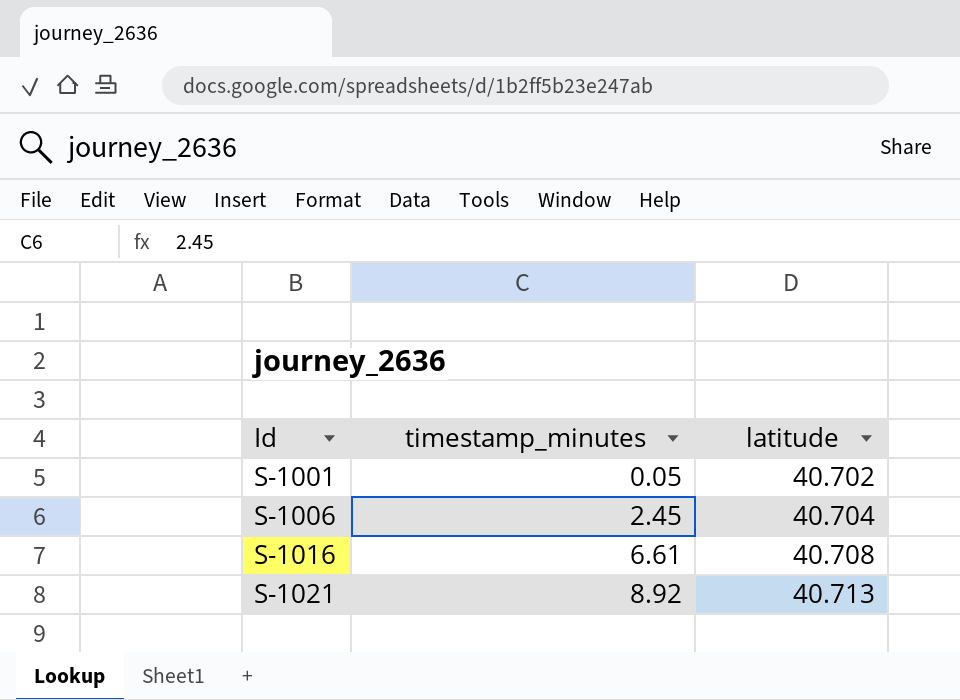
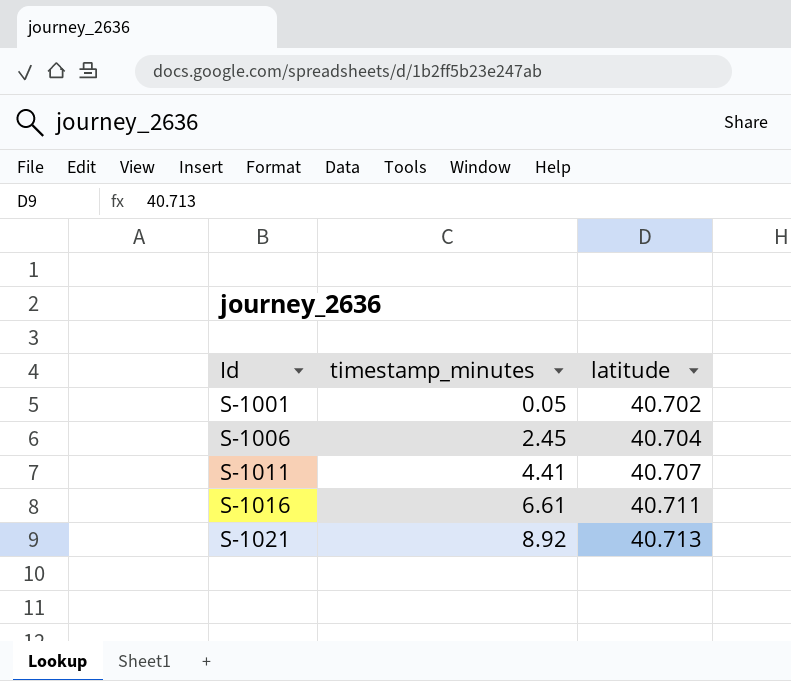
row S-1011: none -> 4.41 | 40.707
S-1016 | latitude: 40.708 -> 40.711

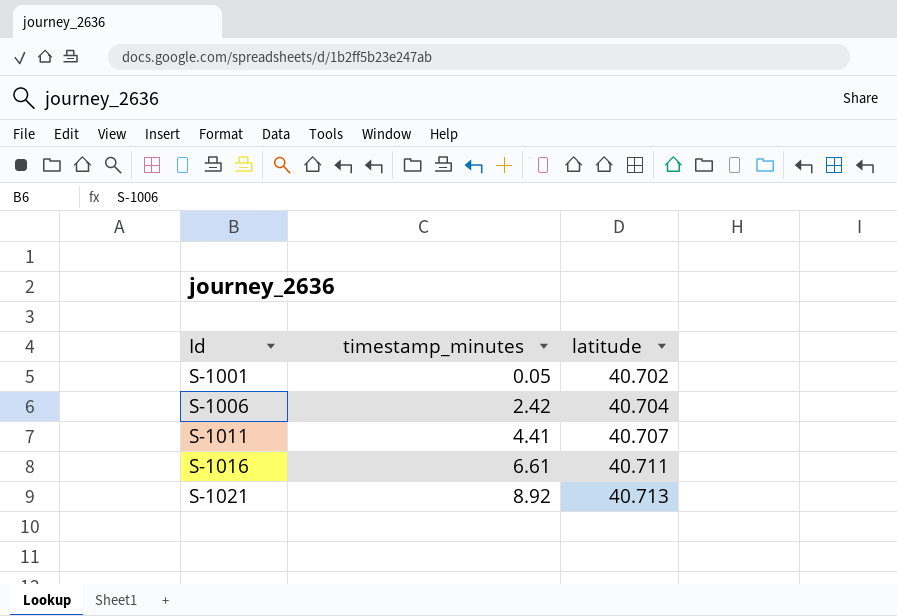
S-1006 | timestamp_minutes: 2.45 -> 2.42

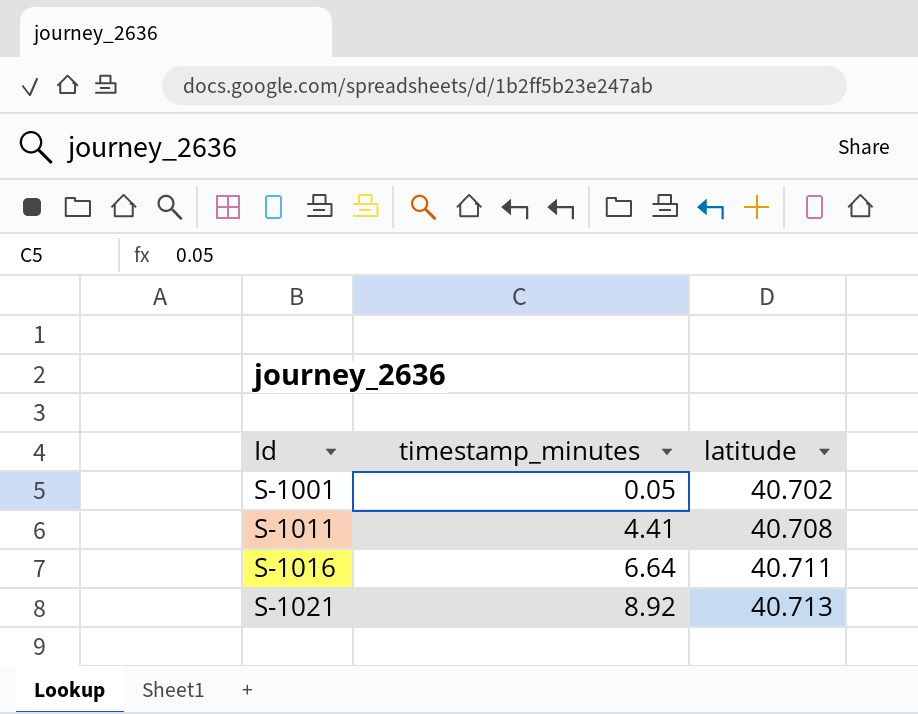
row S-1006: 2.42 | 40.704 -> none
S-1011 | latitude: 40.707 -> 40.708
S-1016 | timestamp_minutes: 6.61 -> 6.64

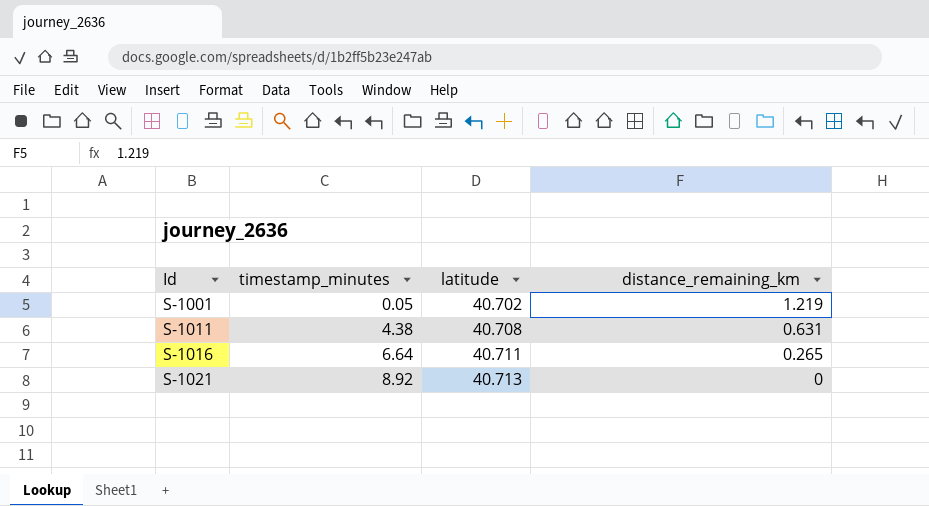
column distance_remaining_km | position: none -> 4
S-1011 | timestamp_minutes: 4.41 -> 4.38

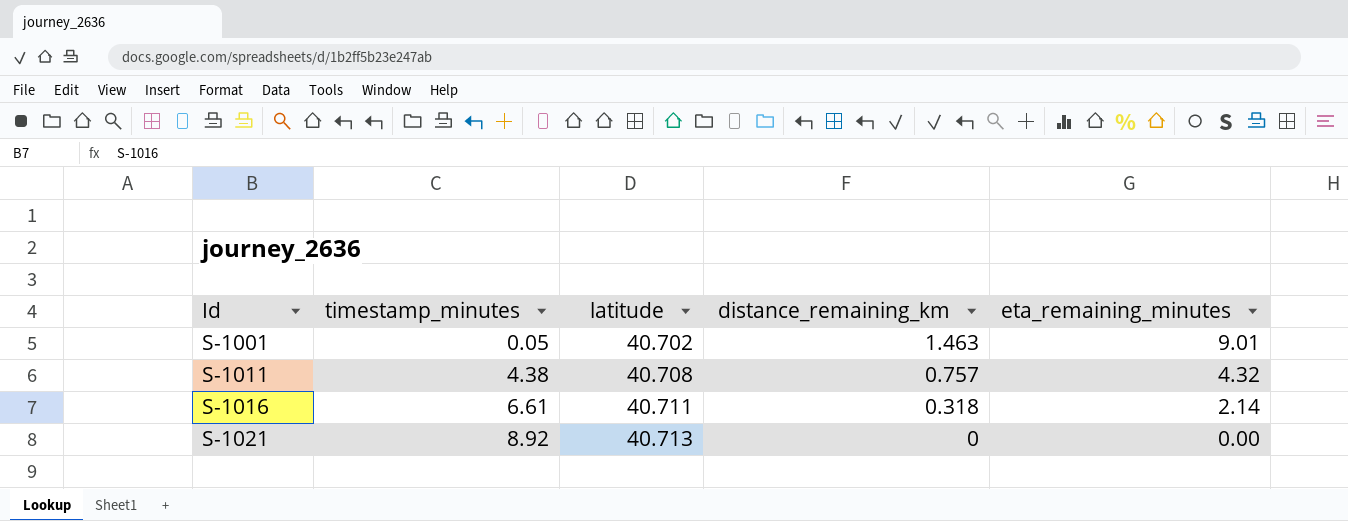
column eta_remaining_minutes | position: none -> 5
S-1001 | distance_remaining_km: 1.219 -> 1.463
S-1011 | distance_remaining_km: 0.631 -> 0.757
S-1016 | timestamp_minutes: 6.64 -> 6.61
S-1016 | distance_remaining_km: 0.265 -> 0.318

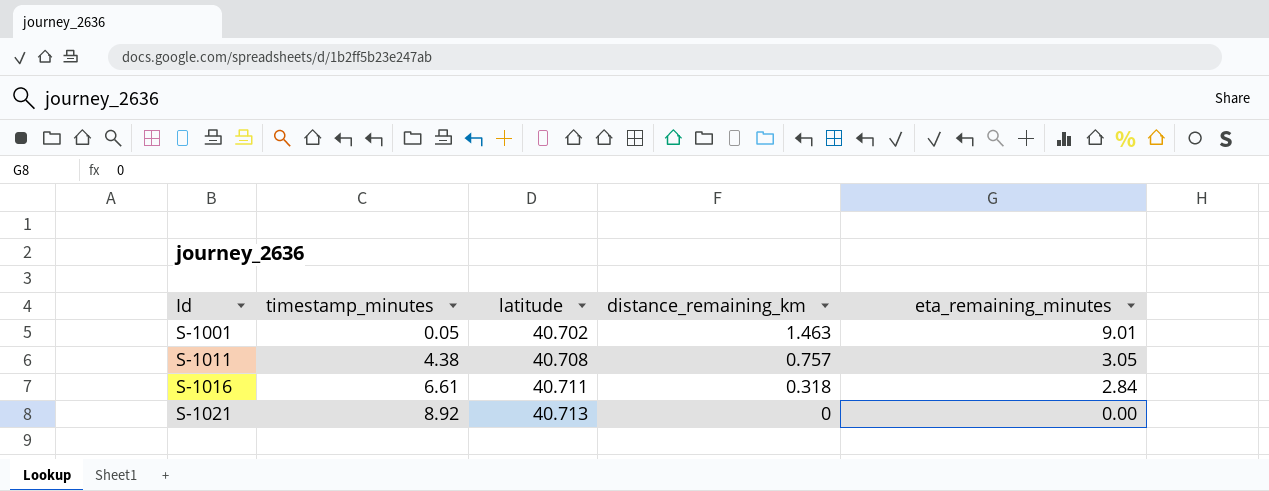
S-1011 | eta_remaining_minutes: 4.32 -> 3.05
S-1016 | eta_remaining_minutes: 2.14 -> 2.84

